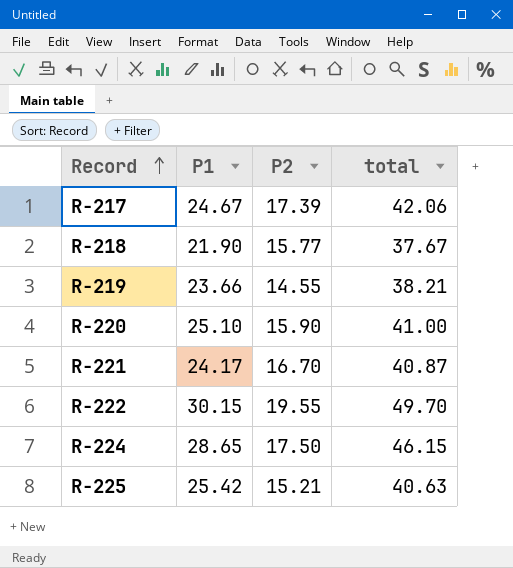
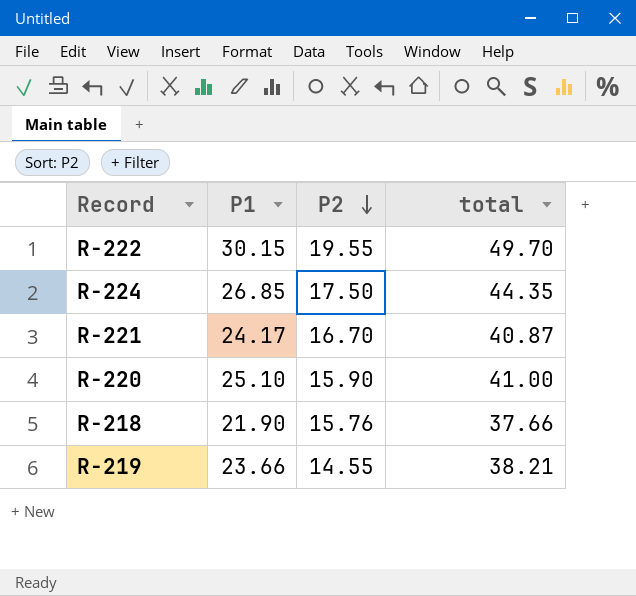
row order: Record ascending -> P2 descending
row R-217: 24.67 | 17.39 | 42.06 -> none
row R-225: 25.42 | 15.21 | 40.63 -> none
R-224 | P1: 28.65 -> 26.85
R-224 | total: 46.15 -> 44.35
R-218 | P2: 15.77 -> 15.76
R-218 | total: 37.67 -> 37.66

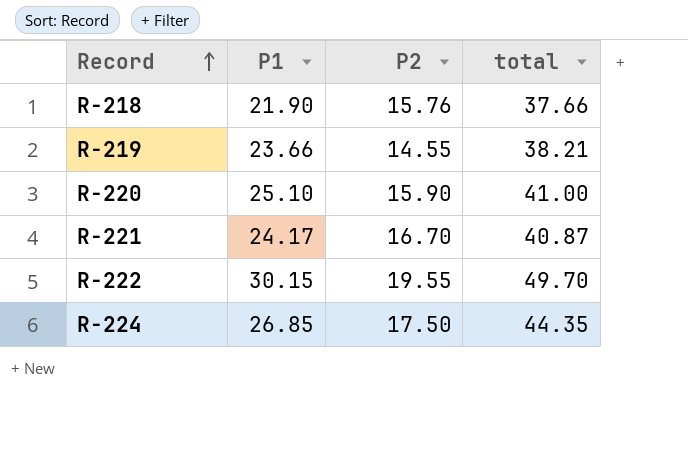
row order: P2 descending -> Record ascending

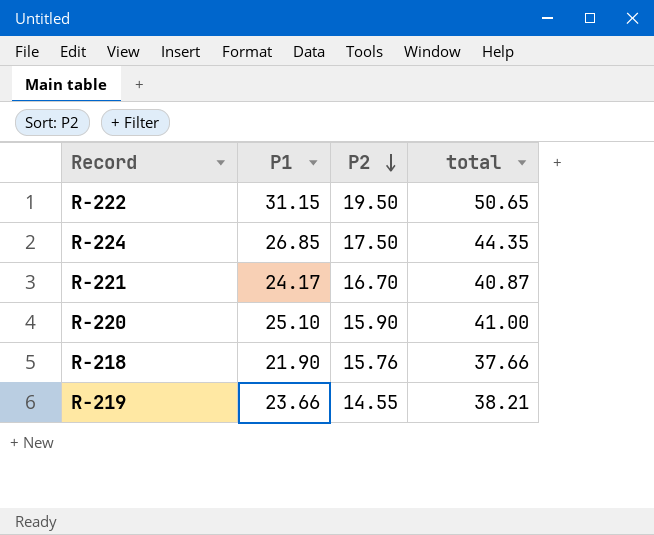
row order: Record ascending -> P2 descending
R-222 | P1: 30.15 -> 31.15
R-222 | P2: 19.55 -> 19.50
R-222 | total: 49.70 -> 50.65

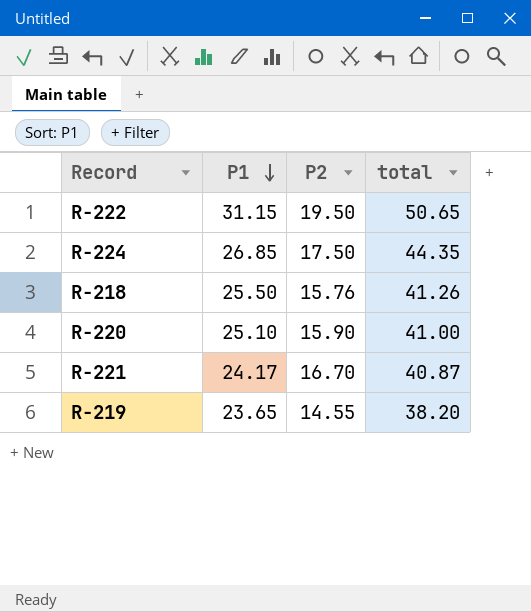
row order: P2 descending -> P1 descending
R-218 | P1: 21.90 -> 25.50
R-218 | total: 37.66 -> 41.26
R-219 | P1: 23.66 -> 23.65
R-219 | total: 38.21 -> 38.20

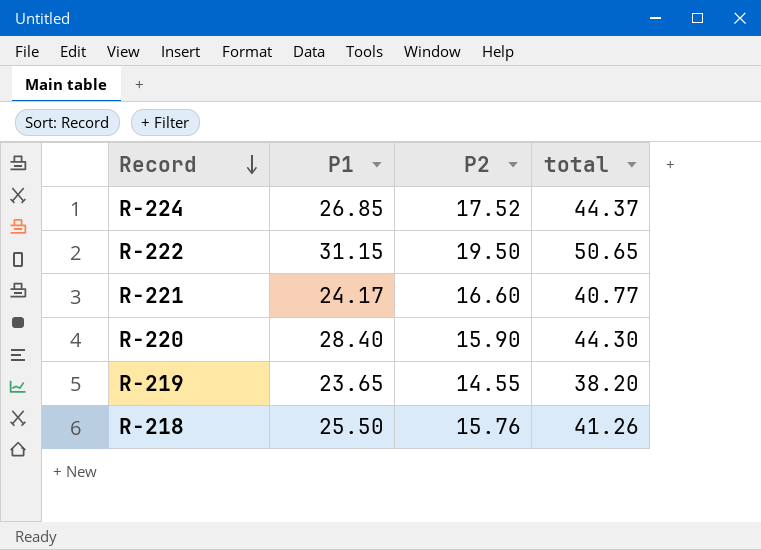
row order: P1 descending -> Record descending
R-224 | P2: 17.50 -> 17.52
R-224 | total: 44.35 -> 44.37
R-221 | P2: 16.70 -> 16.60
R-221 | total: 40.87 -> 40.77
R-220 | P1: 25.10 -> 28.40
R-220 | total: 41.00 -> 44.30

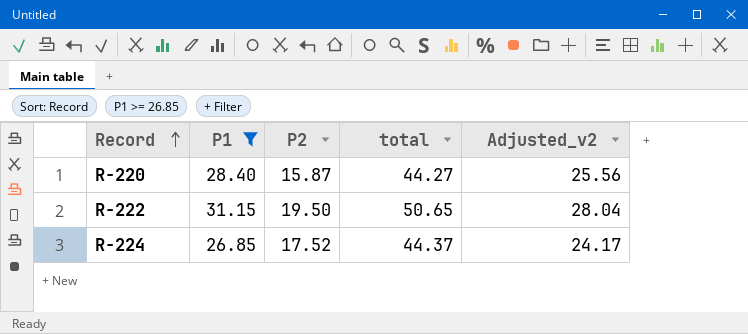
filter: none -> P1 >= 26.85
row order: Record descending -> Record ascending
column Adjusted_v2 | formula: none -> [P1] * 0.9
R-220 | P2: 15.90 -> 15.87
R-220 | total: 44.30 -> 44.27

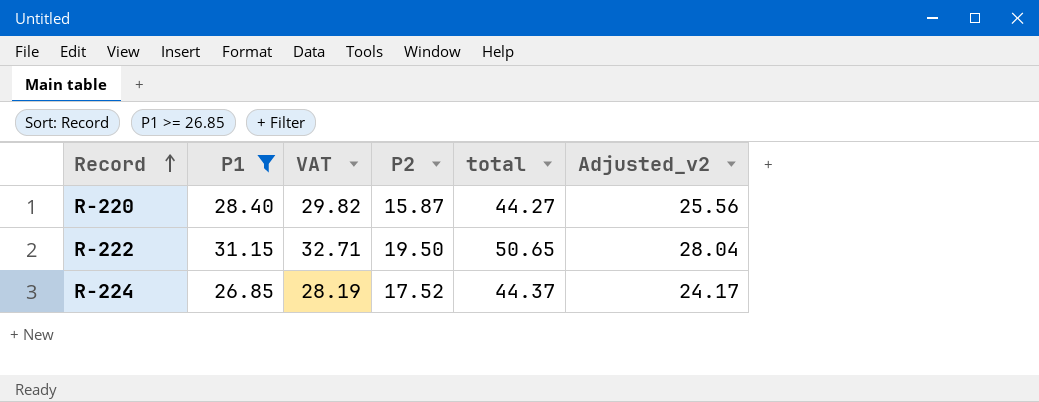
column VAT | formula: none -> [P1] * 1.05

